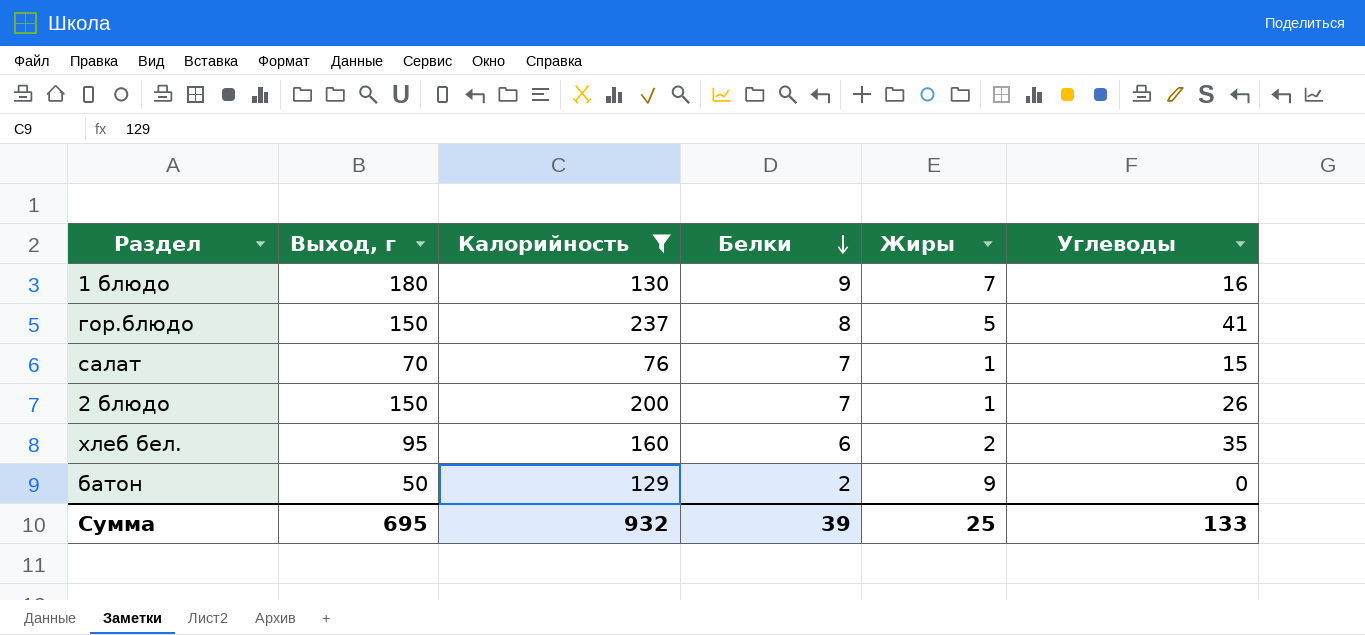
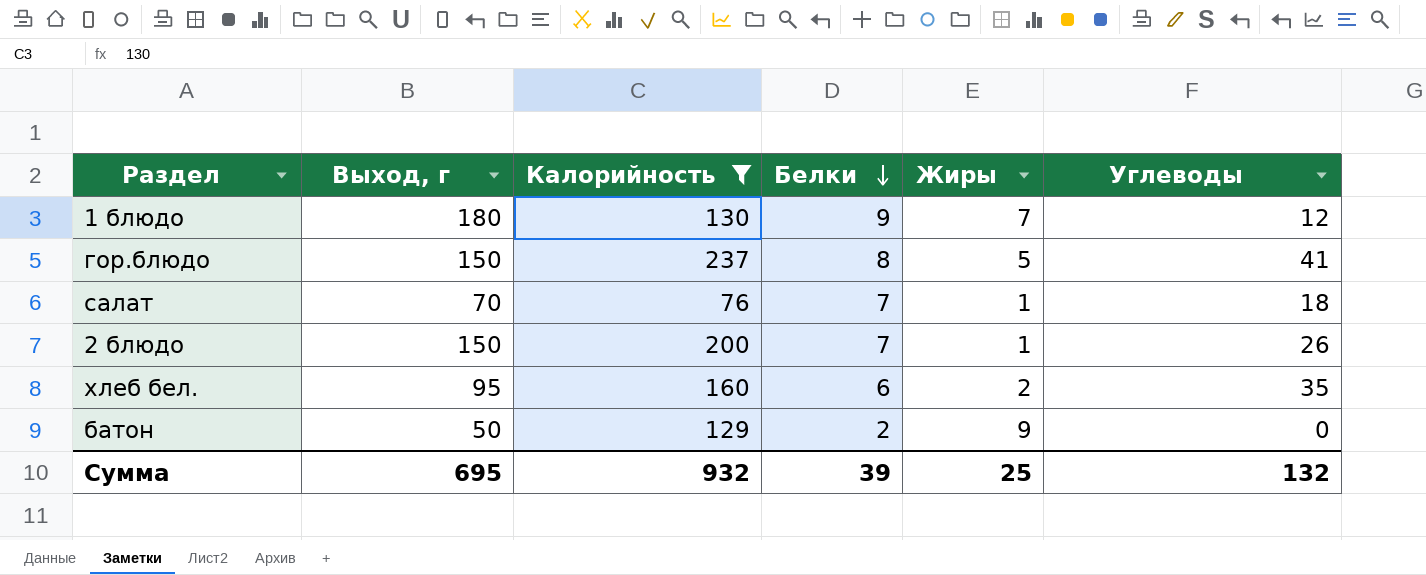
1 блюдо | Углеводы: 16 -> 12
салат | Углеводы: 15 -> 18
Сумма | Углеводы: 133 -> 132

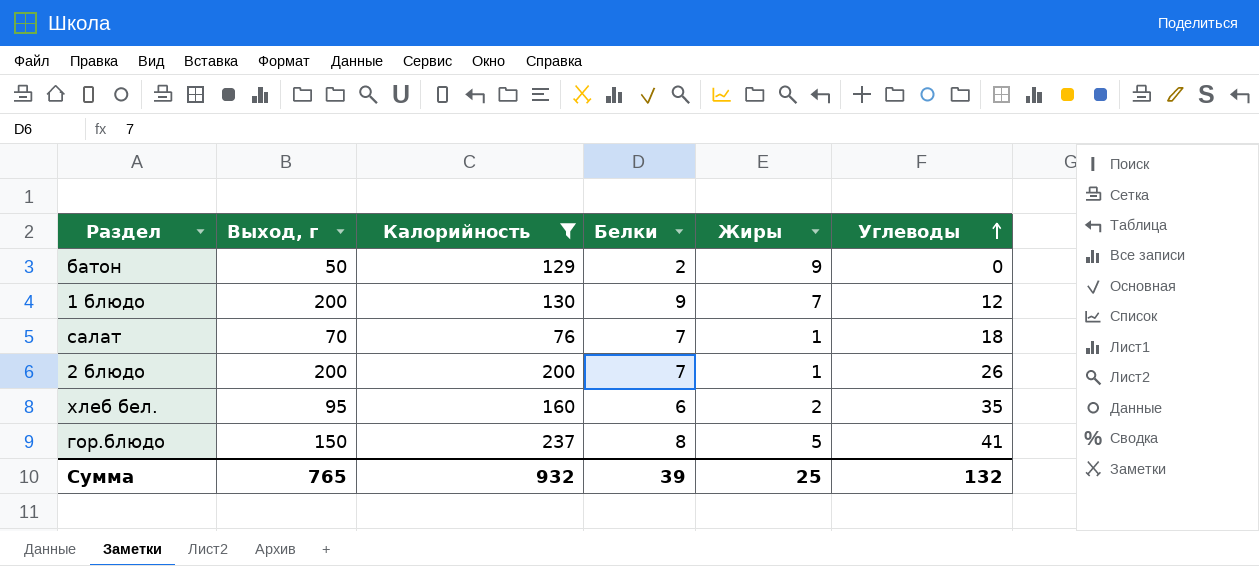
row order: Белки descending -> Углеводы ascending
1 блюдо | Выход, г: 180 -> 200
2 блюдо | Выход, г: 150 -> 200
Сумма | Выход, г: 695 -> 765

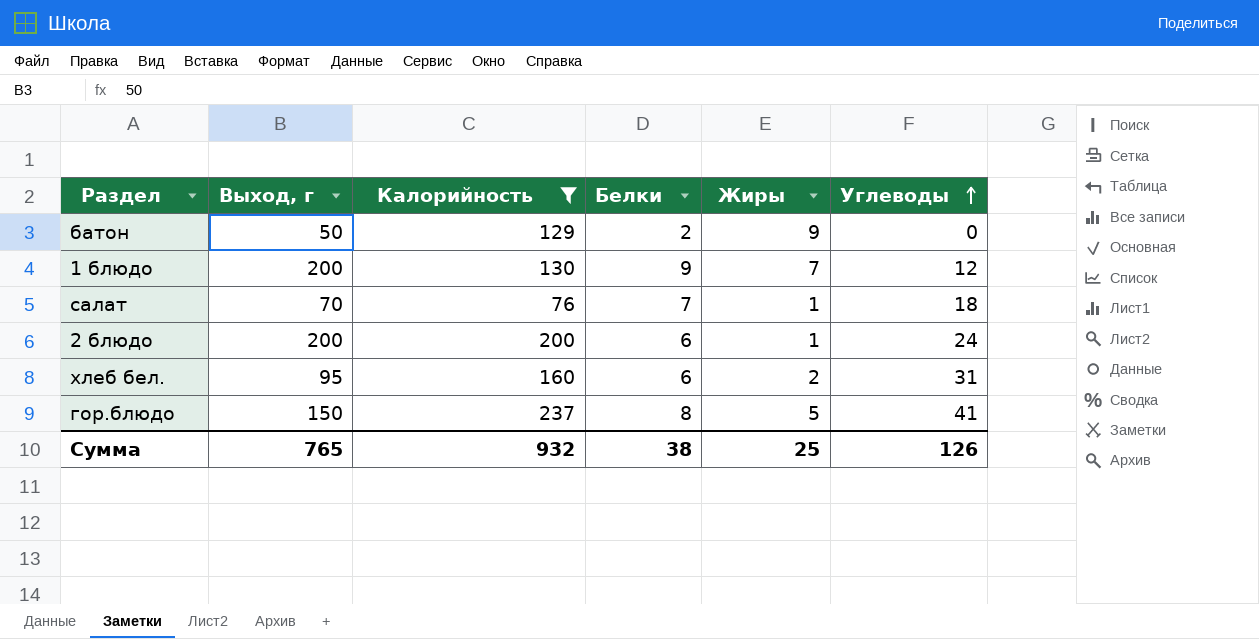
2 блюдо | Белки: 7 -> 6
2 блюдо | Углеводы: 26 -> 24
хлеб бел. | Углеводы: 35 -> 31
Сумма | Белки: 39 -> 38
Сумма | Углеводы: 132 -> 126

